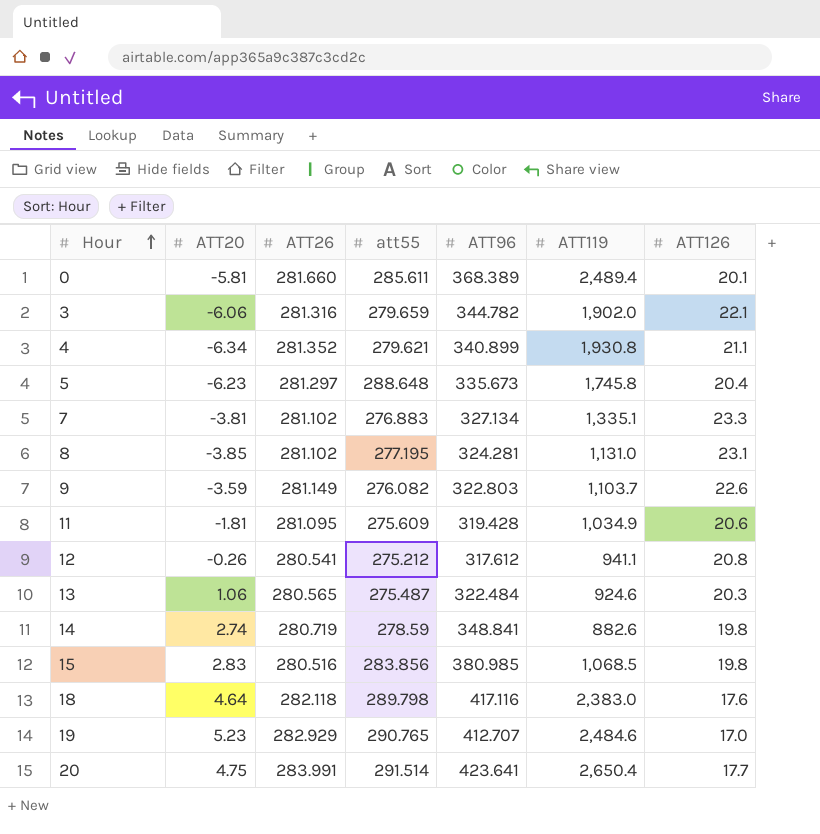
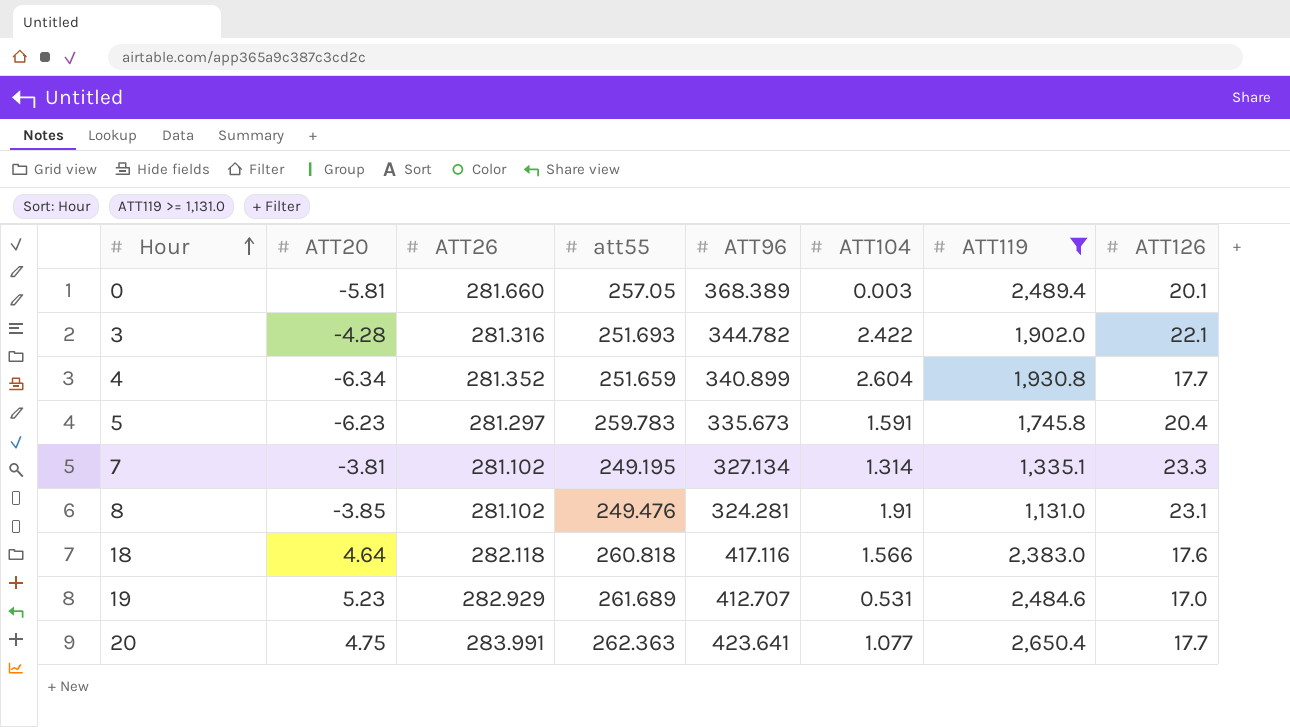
filter: none -> ATT119 >= 1,131.0
column ATT104 | position: none -> 6
0 | att55: 285.611 -> 257.05
3 | ATT20: -6.06 -> -4.28
3 | att55: 279.659 -> 251.693
4 | att55: 279.621 -> 251.659
4 | ATT126: 21.1 -> 17.7
5 | att55: 288.648 -> 259.783
7 | att55: 276.883 -> 249.195
8 | att55: 277.195 -> 249.476
18 | att55: 289.798 -> 260.818
19 | att55: 290.765 -> 261.689
20 | att55: 291.514 -> 262.363

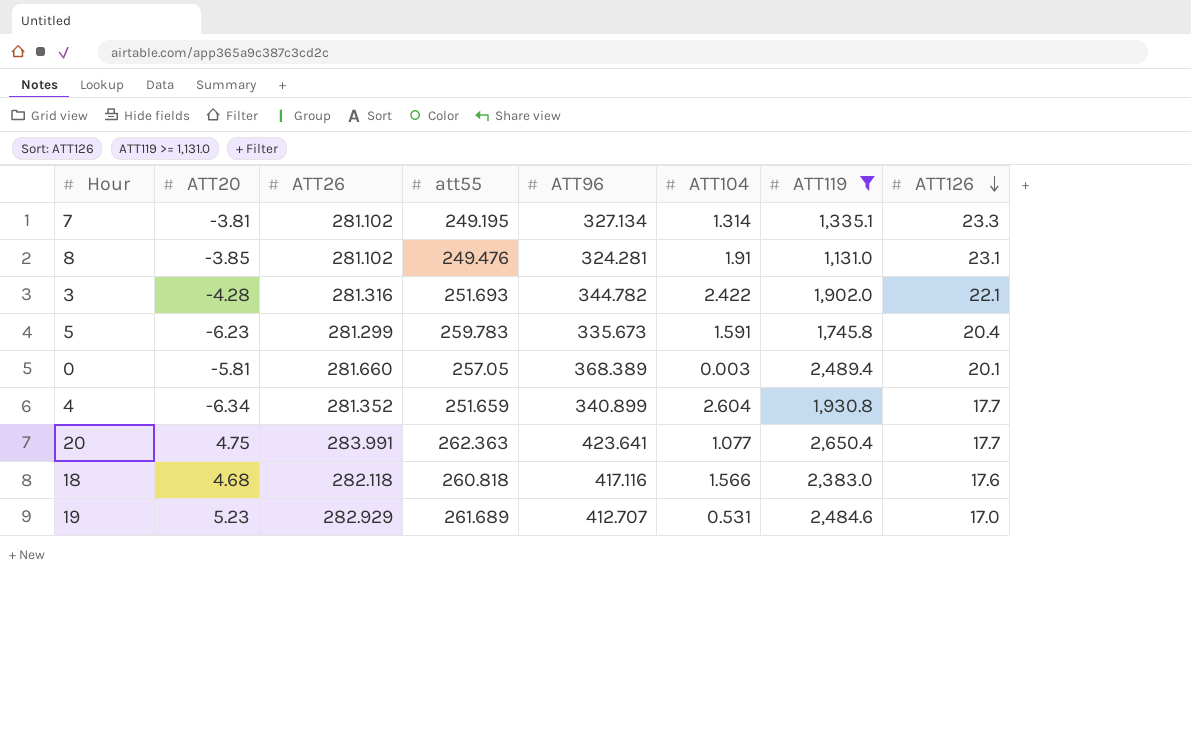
row order: Hour ascending -> ATT126 descending
5 | ATT26: 281.297 -> 281.299
18 | ATT20: 4.64 -> 4.68

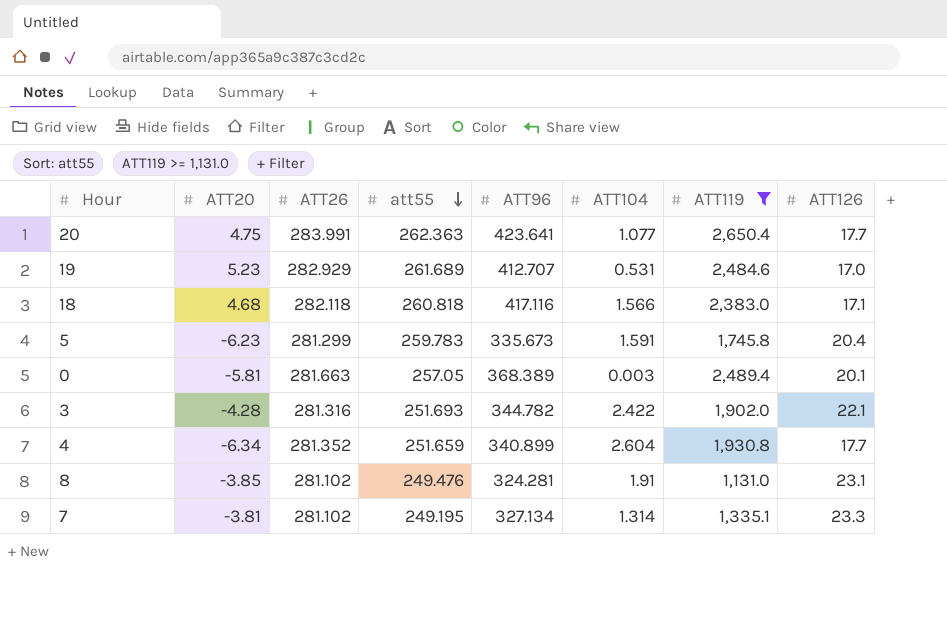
row order: ATT126 descending -> att55 descending
18 | ATT126: 17.6 -> 17.1
0 | ATT26: 281.660 -> 281.663

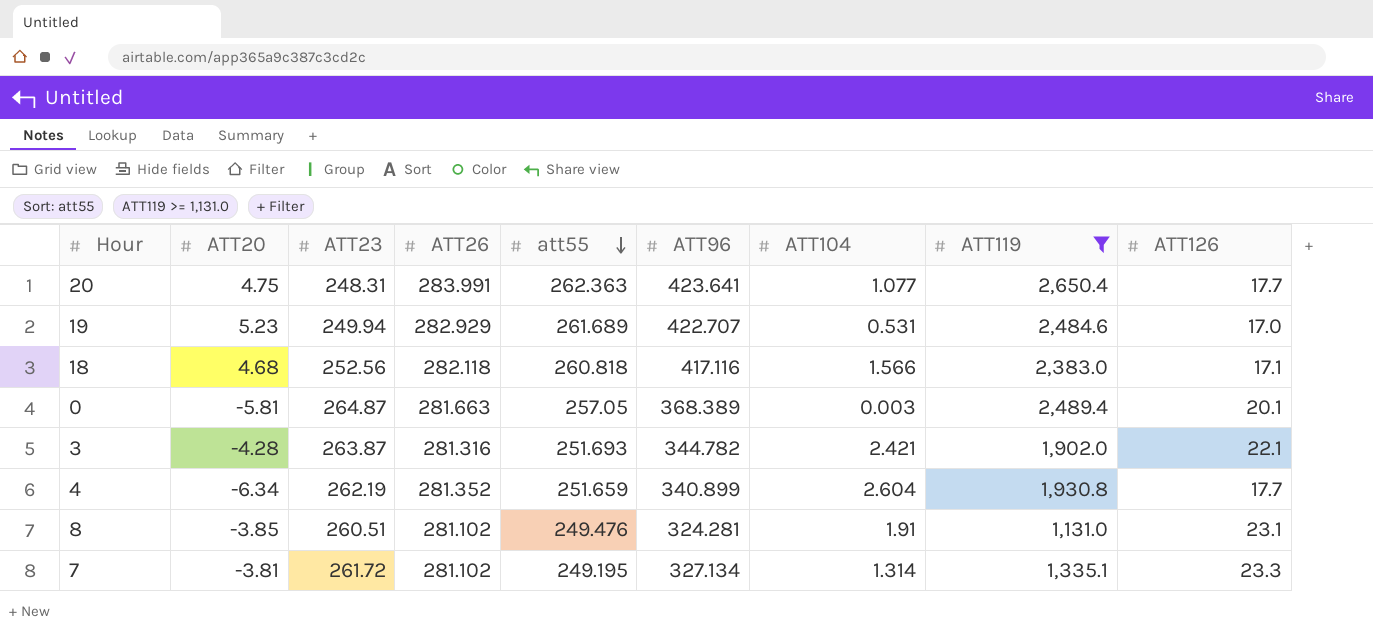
column ATT23 | position: none -> 3
row 5: -6.23 | 281.299 | 259.783 | 335.673 | 1.591 | 1,745.8 | 20.4 -> none
19 | ATT96: 412.707 -> 422.707
3 | ATT104: 2.422 -> 2.421

